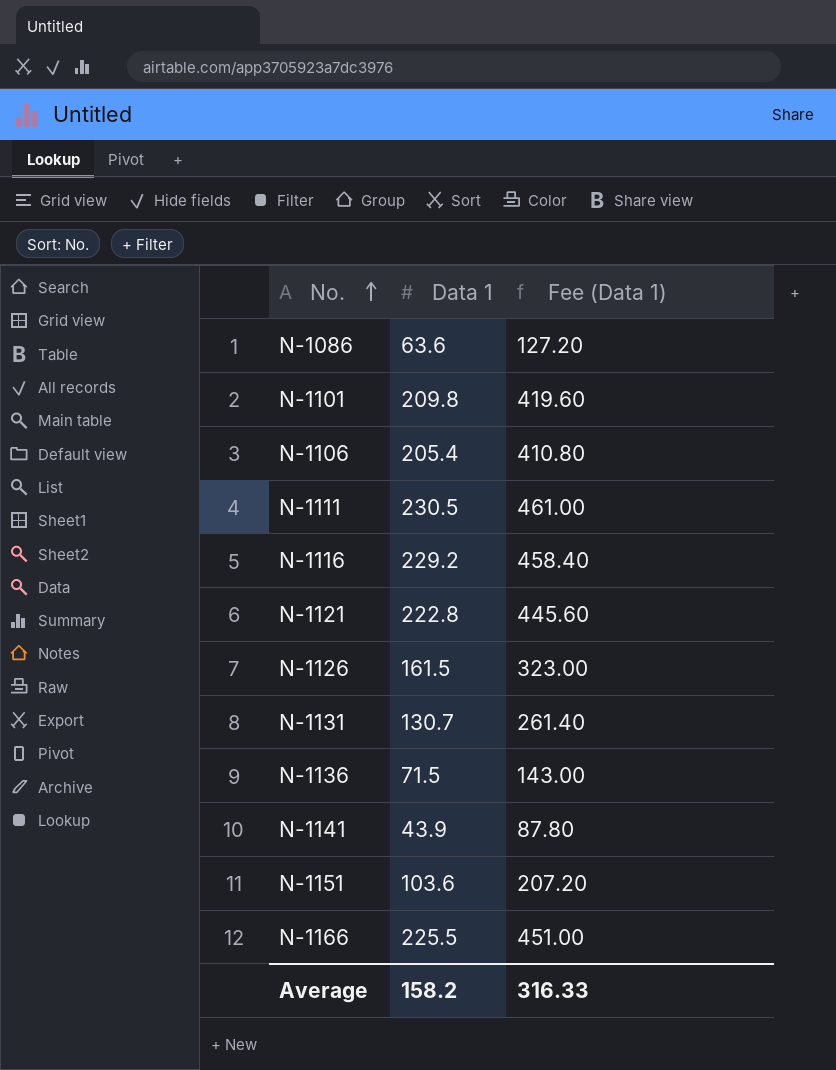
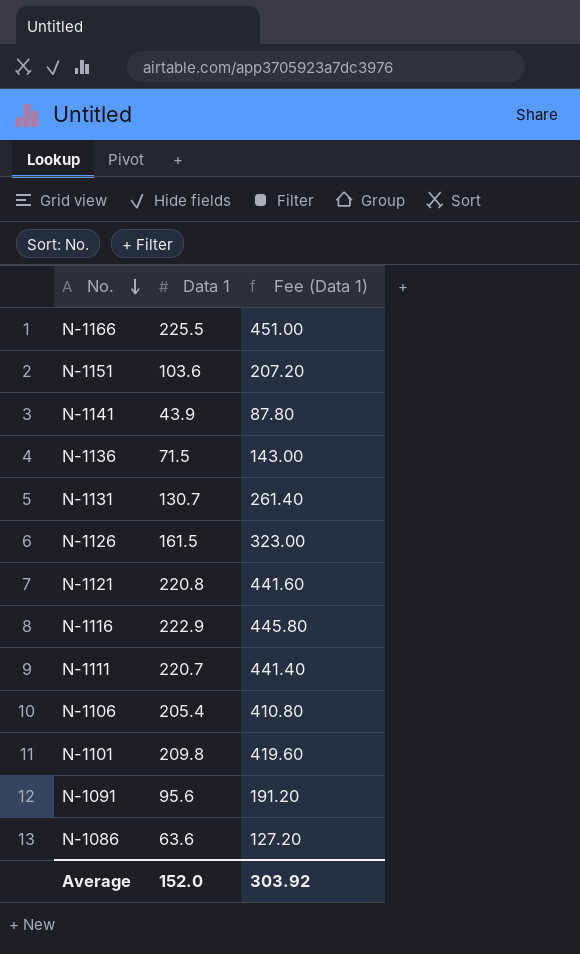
row order: No. ascending -> No. descending
N-1121 | Data 1: 222.8 -> 220.8
N-1121 | Fee (Data 1): 445.60 -> 441.60
N-1116 | Data 1: 229.2 -> 222.9
N-1116 | Fee (Data 1): 458.40 -> 445.80
N-1111 | Data 1: 230.5 -> 220.7
N-1111 | Fee (Data 1): 461.00 -> 441.40
row N-1091: none -> 95.6 | 191.20
Average | Data 1: 158.2 -> 152.0
Average | Fee (Data 1): 316.33 -> 303.92

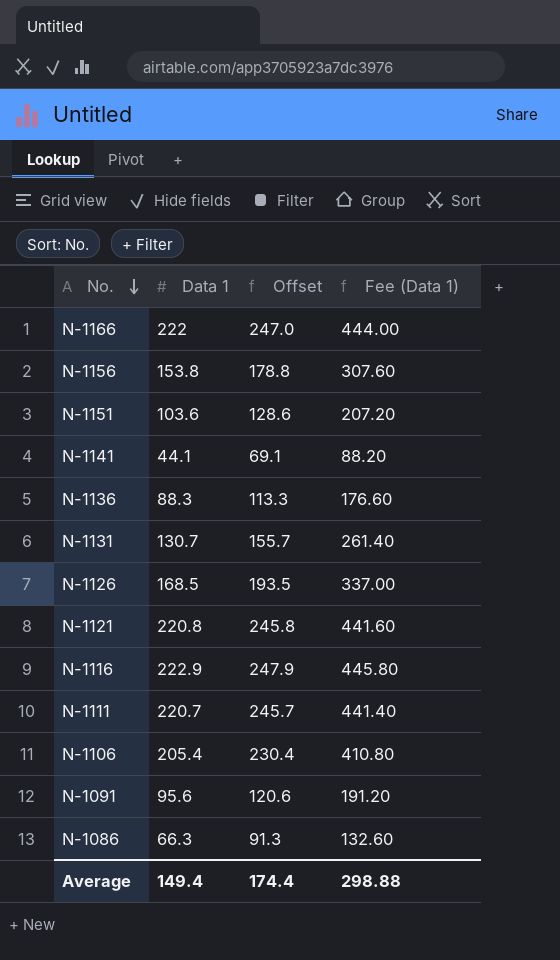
column Offset | formula: none -> [Data 1] + 25
row N-1101: 209.8 | 419.60 -> none
N-1166 | Data 1: 225.5 -> 222
N-1166 | Fee (Data 1): 451.00 -> 444.00
row N-1156: none -> 153.8 | 178.8 | 307.60
N-1141 | Data 1: 43.9 -> 44.1
N-1141 | Fee (Data 1): 87.80 -> 88.20
N-1136 | Data 1: 71.5 -> 88.3
N-1136 | Fee (Data 1): 143.00 -> 176.60
N-1126 | Data 1: 161.5 -> 168.5
N-1126 | Fee (Data 1): 323.00 -> 337.00
N-1086 | Data 1: 63.6 -> 66.3
N-1086 | Fee (Data 1): 127.20 -> 132.60
Average | Data 1: 152.0 -> 149.4
Average | Fee (Data 1): 303.92 -> 298.88

